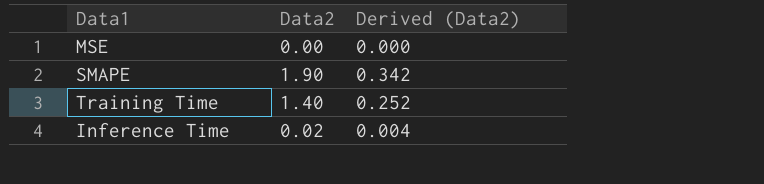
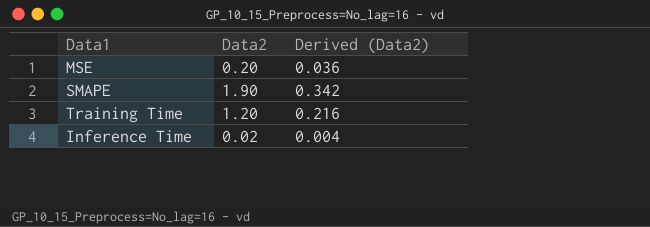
MSE | Data2: 0.00 -> 0.20
MSE | Derived (Data2): 0.000 -> 0.036
Training Time | Data2: 1.40 -> 1.20
Training Time | Derived (Data2): 0.252 -> 0.216

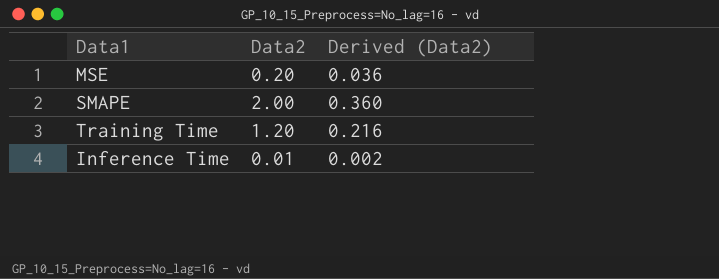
SMAPE | Data2: 1.90 -> 2.00
SMAPE | Derived (Data2): 0.342 -> 0.360
Inference Time | Data2: 0.02 -> 0.01
Inference Time | Derived (Data2): 0.004 -> 0.002

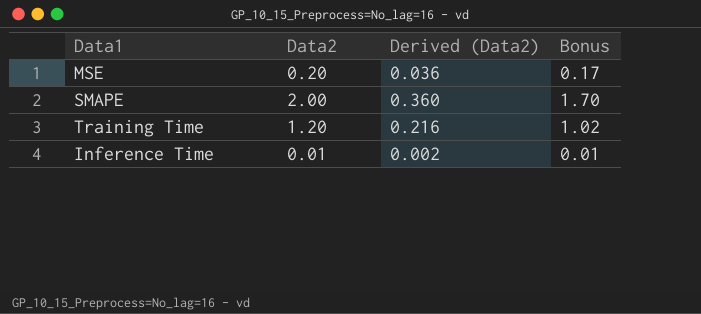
column Bonus | formula: none -> [Data2] * 0.85

